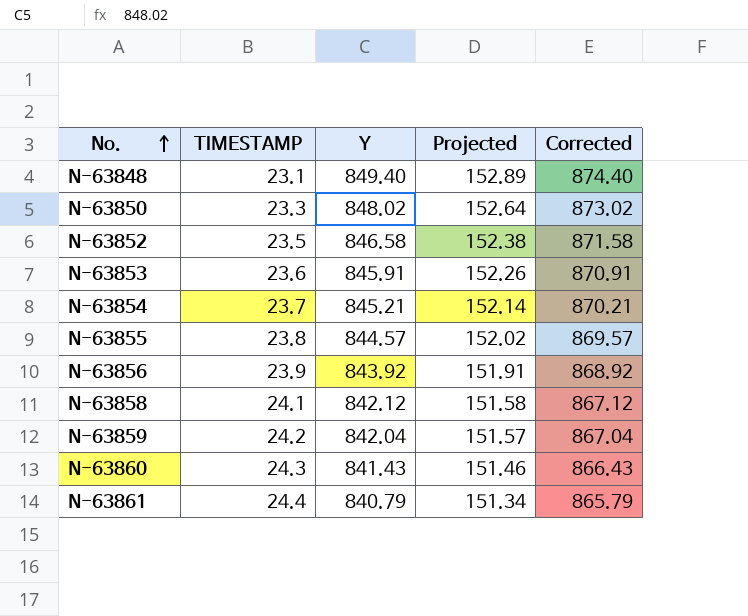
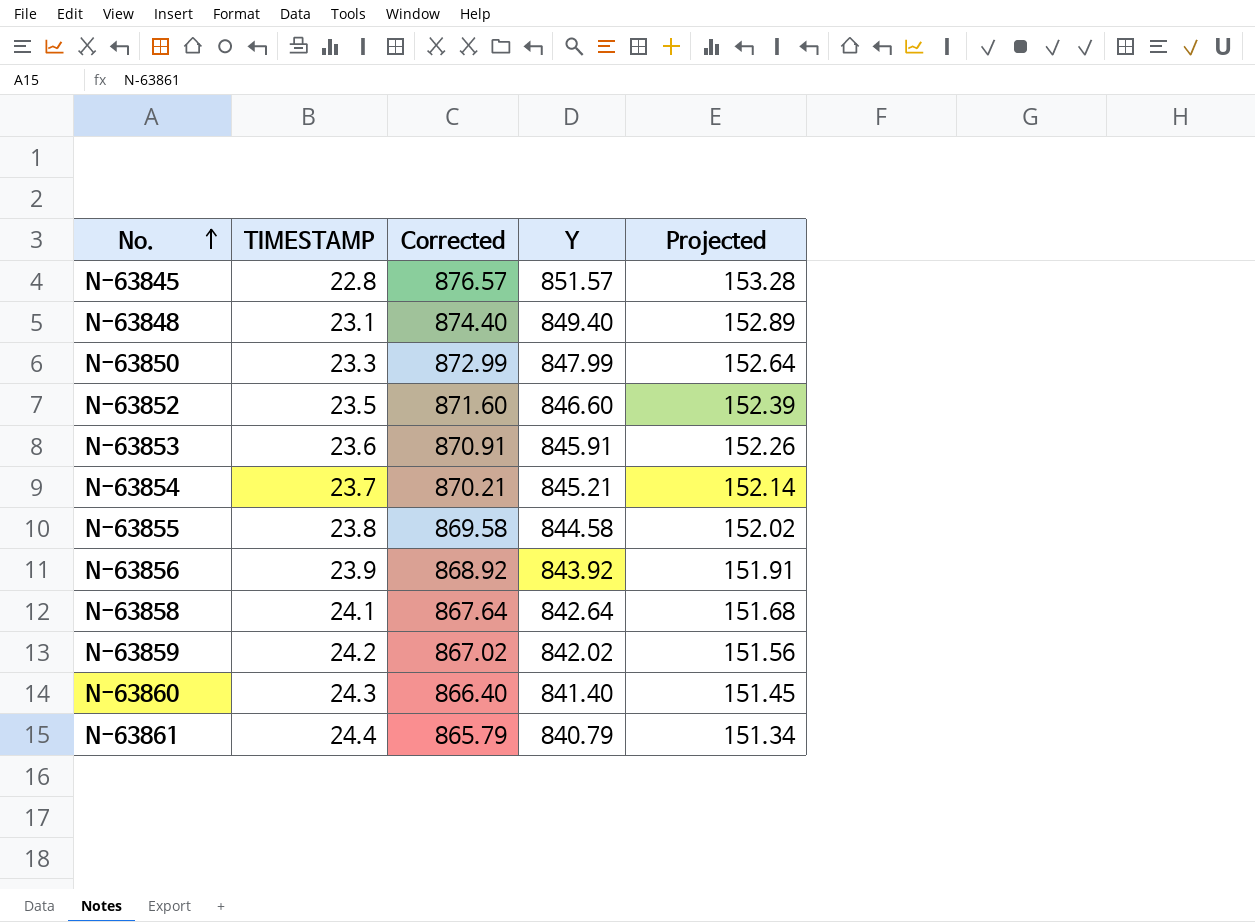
column Corrected | position: 5 -> 3
row N-63845: none -> 22.8 | 876.57 | 851.57 | 153.28
N-63850 | Corrected: 873.02 -> 872.99
N-63850 | Y: 848.02 -> 847.99
N-63852 | Corrected: 871.58 -> 871.60
N-63852 | Y: 846.58 -> 846.60
N-63852 | Projected: 152.38 -> 152.39
N-63855 | Corrected: 869.57 -> 869.58
N-63855 | Y: 844.57 -> 844.58
N-63858 | Corrected: 867.12 -> 867.64
N-63858 | Y: 842.12 -> 842.64
N-63858 | Projected: 151.58 -> 151.68
N-63859 | Corrected: 867.04 -> 867.02
N-63859 | Y: 842.04 -> 842.02
N-63859 | Projected: 151.57 -> 151.56
N-63860 | Corrected: 866.43 -> 866.40
N-63860 | Y: 841.43 -> 841.40
N-63860 | Projected: 151.46 -> 151.45

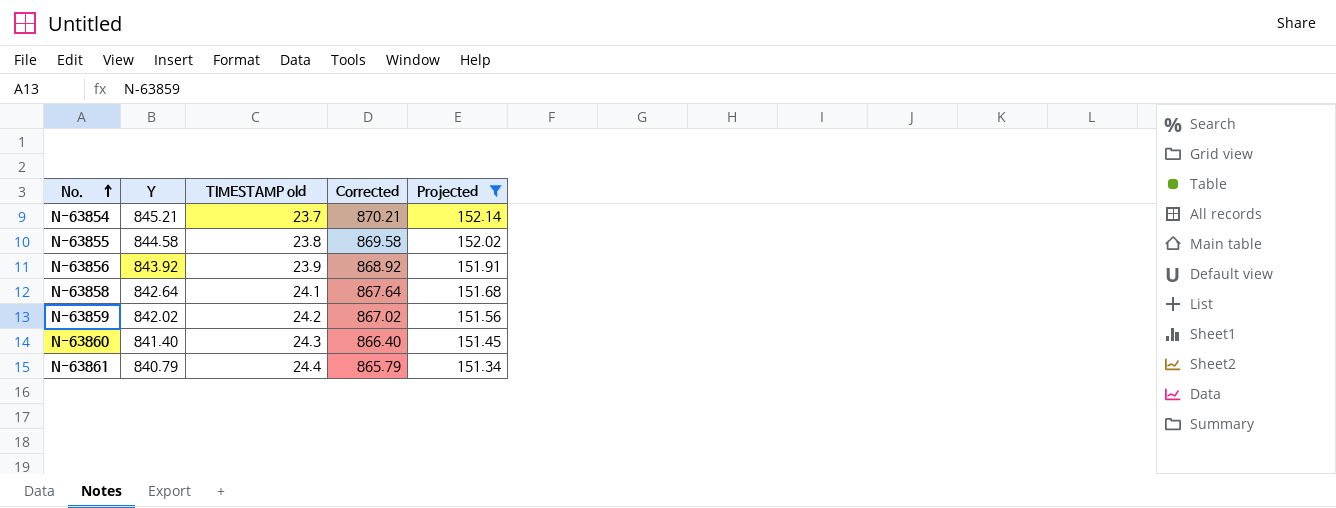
filter: none -> Projected <= 152.14
column Y | position: 4 -> 2
column name: TIMESTAMP -> TIMESTAMP old

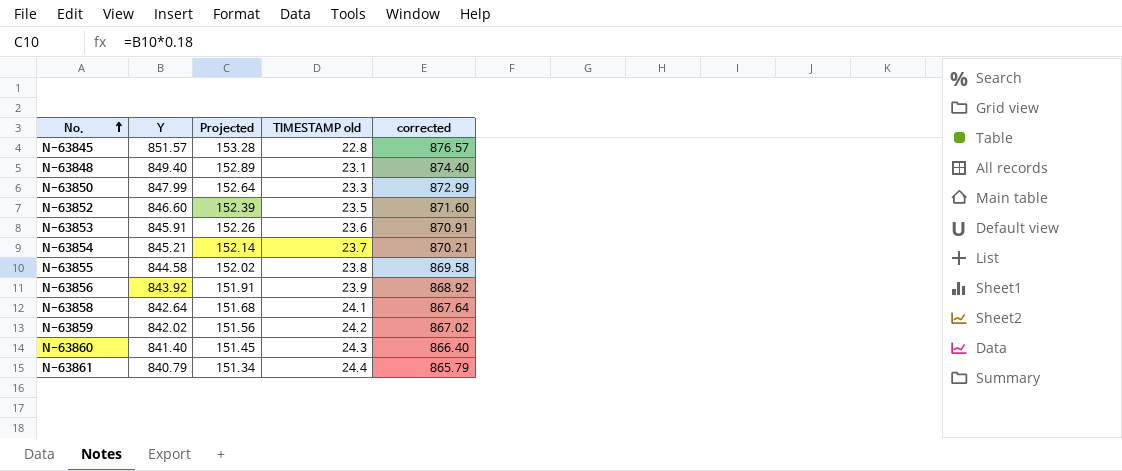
filter: Projected <= 152.14 -> none
column Projected | position: 5 -> 3
column name: Corrected -> corrected

